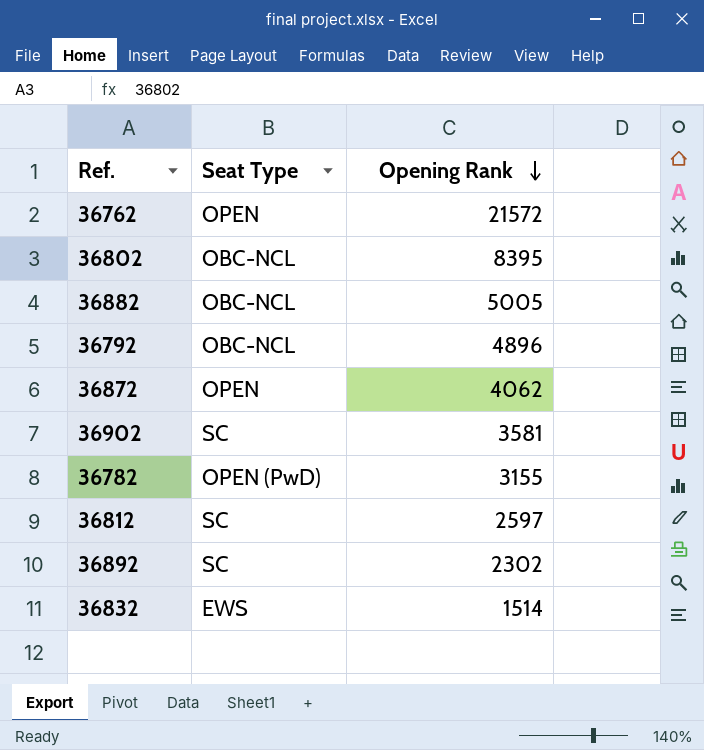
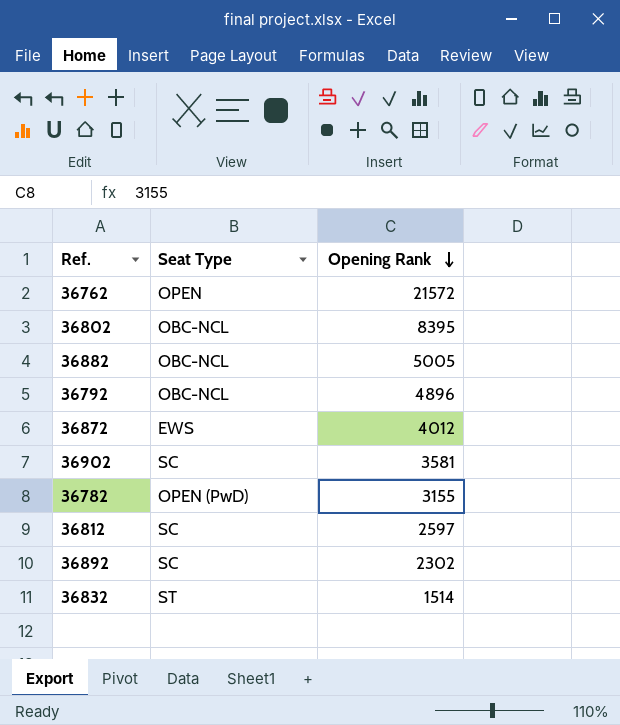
36872 | Seat Type: OPEN -> EWS
36872 | Opening Rank: 4062 -> 4012
36832 | Seat Type: EWS -> ST

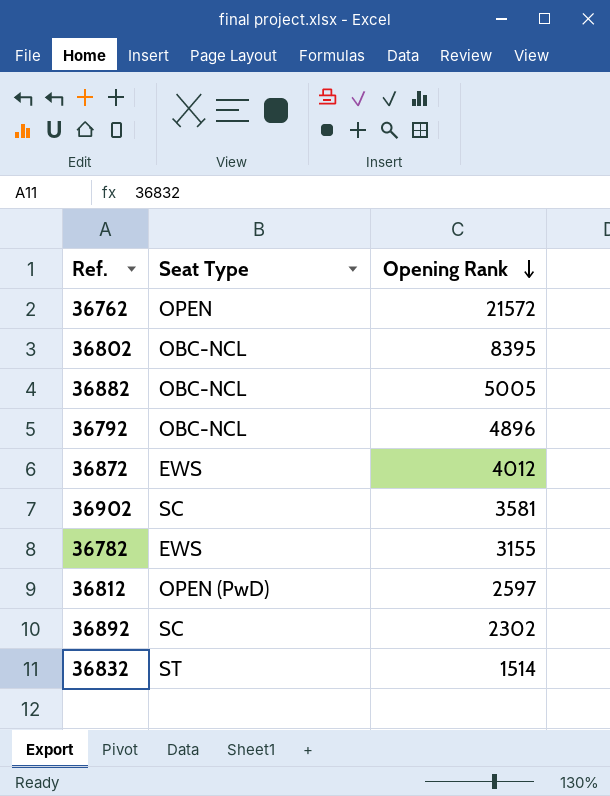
36782 | Seat Type: OPEN (PwD) -> EWS
36812 | Seat Type: SC -> OPEN (PwD)

